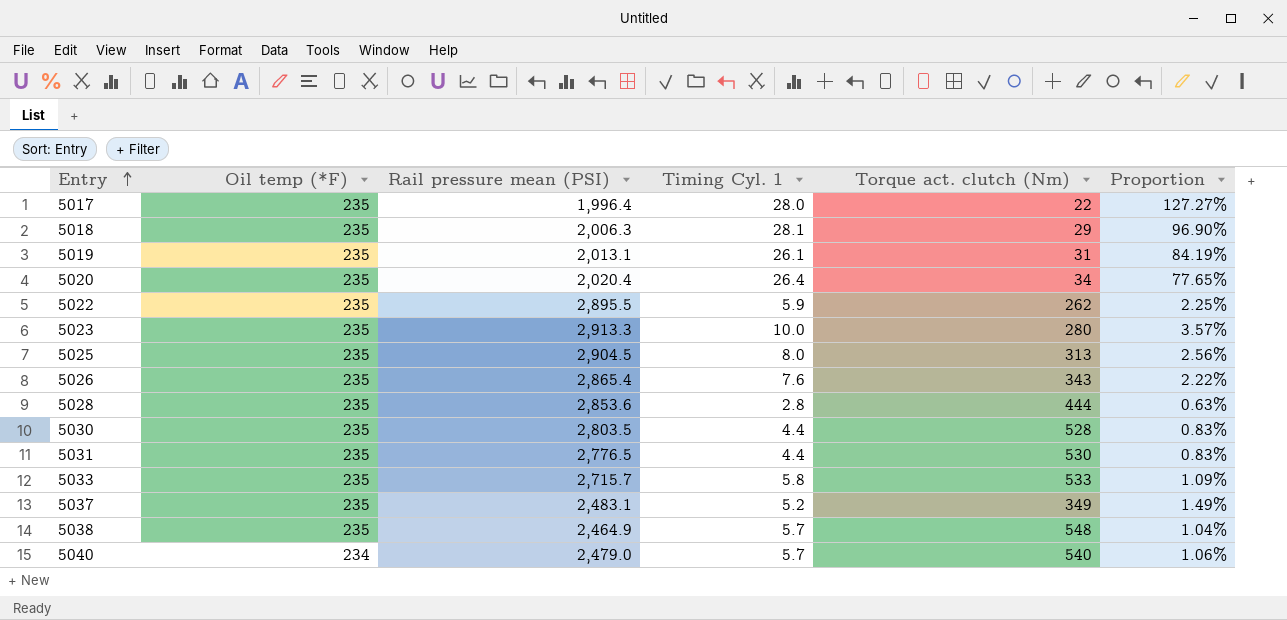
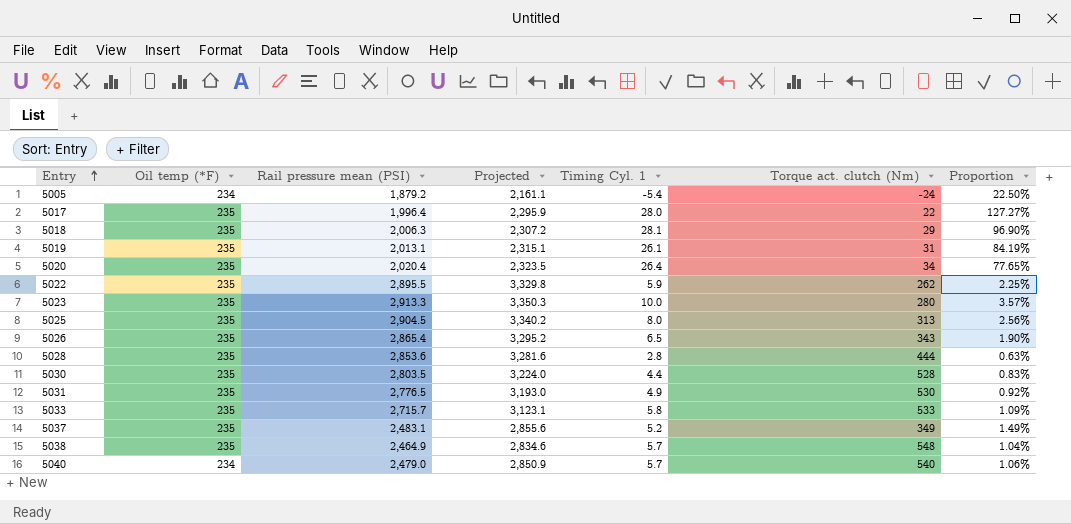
column Projected | formula: none -> [Rail pressure mean (PSI)] * 1.15
row 5005: none -> 234 | 1,879.2 | 2,161.1 | -5.4 | -24 | 22.50%
5026 | Timing Cyl. 1: 7.6 -> 6.5
5026 | Proportion: 2.22% -> 1.90%
5031 | Timing Cyl. 1: 4.4 -> 4.9
5031 | Proportion: 0.83% -> 0.92%

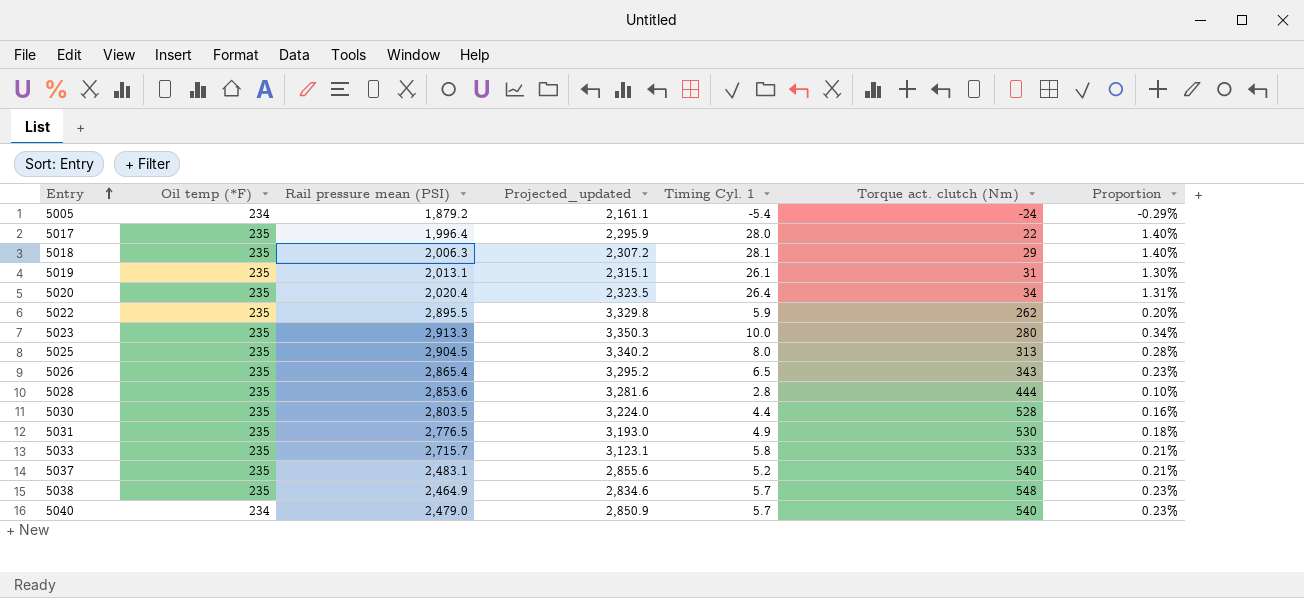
column name: Projected -> Projected_updated
column Proportion | formula: [Timing Cyl. 1] / [Torque act. clutch (Nm)] -> [Timing Cyl. 1] / [Rail pressure mean (PSI)]
5037 | Torque act. clutch (Nm): 349 -> 540

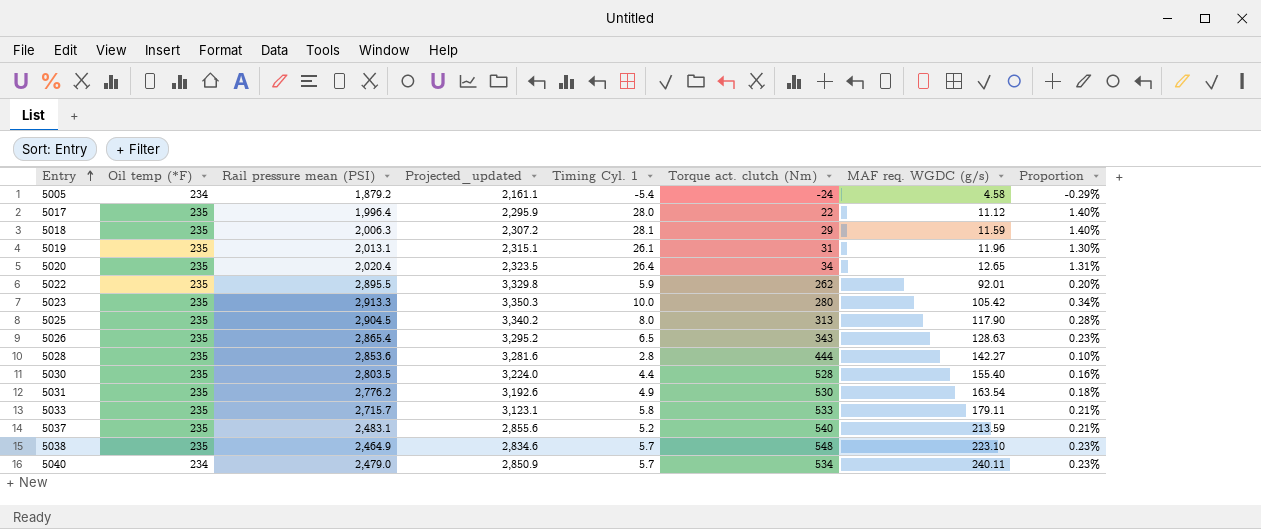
column MAF req. WGDC (g/s) | position: none -> 7
5031 | Rail pressure mean (PSI): 2,776.5 -> 2,776.2
5031 | Projected_updated: 3,193.0 -> 3,192.6
5040 | Torque act. clutch (Nm): 540 -> 534

